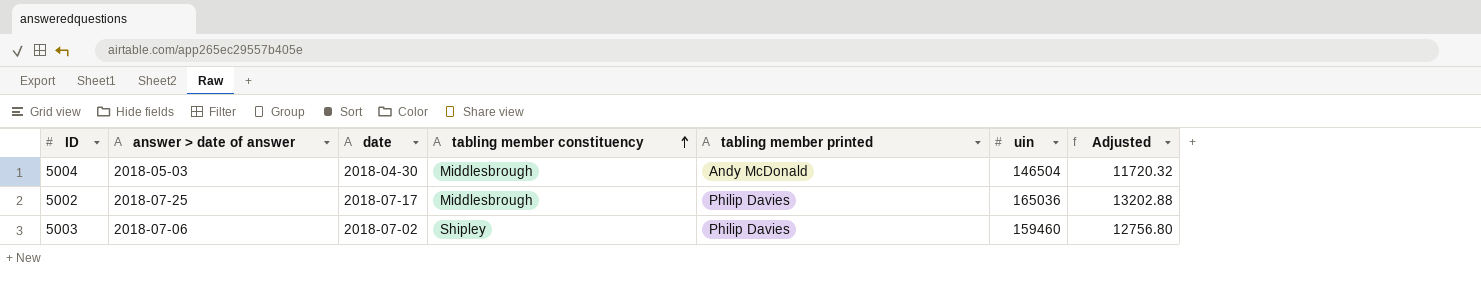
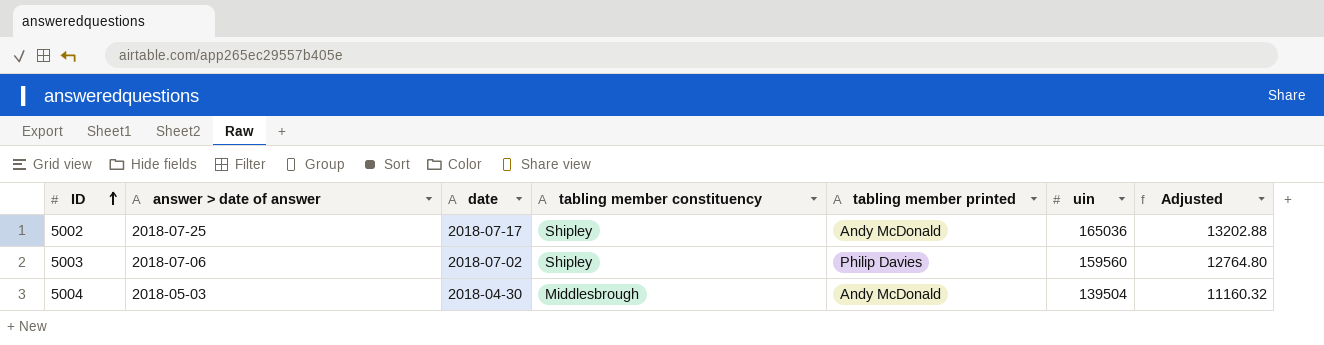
row order: tabling member constituency ascending -> ID ascending
5002 | tabling member constituency: Middlesbrough -> Shipley
5002 | tabling member printed: Philip Davies -> Andy McDonald
5003 | uin: 159460 -> 159560
5003 | Adjusted: 12756.80 -> 12764.80
5004 | uin: 146504 -> 139504
5004 | Adjusted: 11720.32 -> 11160.32

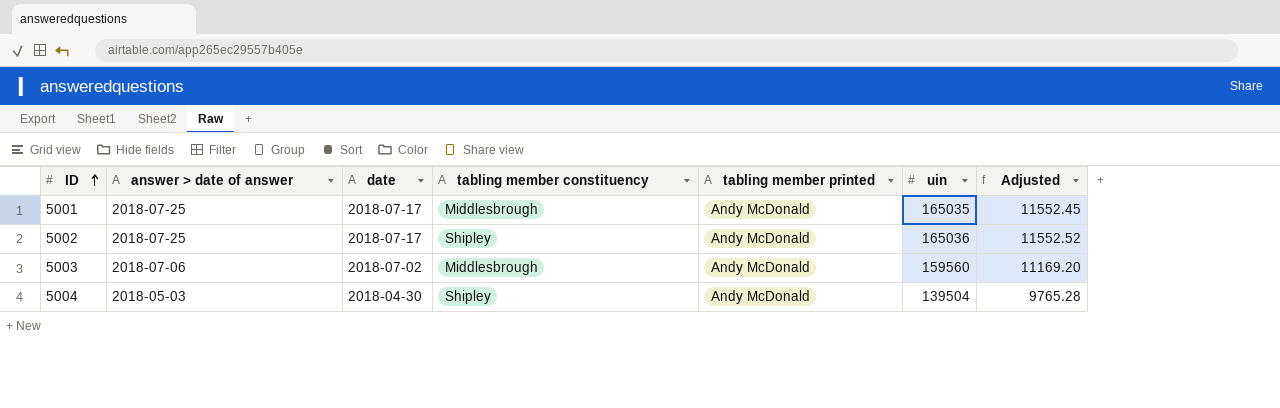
column Adjusted | formula: [uin] * 0.08 -> [uin] * 0.07
row 5001: none -> 2018-07-25 | 2018-07-17 | Middlesbrough | Andy McDonald | 165035 | 11552.45
5003 | tabling member constituency: Shipley -> Middlesbrough
5003 | tabling member printed: Philip Davies -> Andy McDonald
5004 | tabling member constituency: Middlesbrough -> Shipley

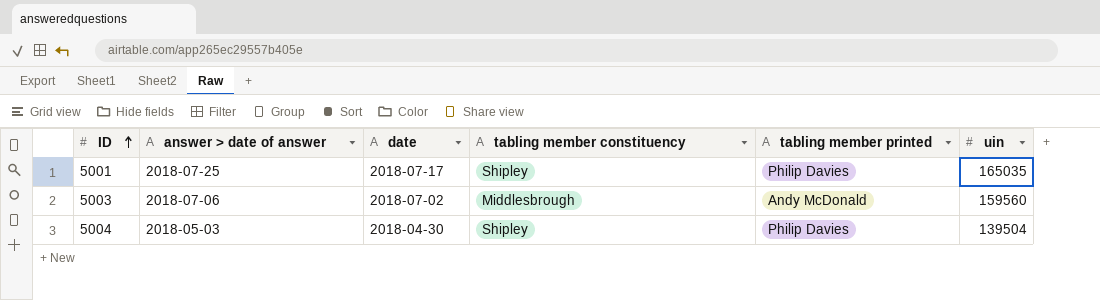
column Adjusted | formula: [uin] * 0.07 -> none
row 5002: 2018-07-25 | 2018-07-17 | Shipley | Andy McDonald | 165036 | 11552.52 -> none
5001 | tabling member constituency: Middlesbrough -> Shipley
5001 | tabling member printed: Andy McDonald -> Philip Davies
5004 | tabling member printed: Andy McDonald -> Philip Davies

